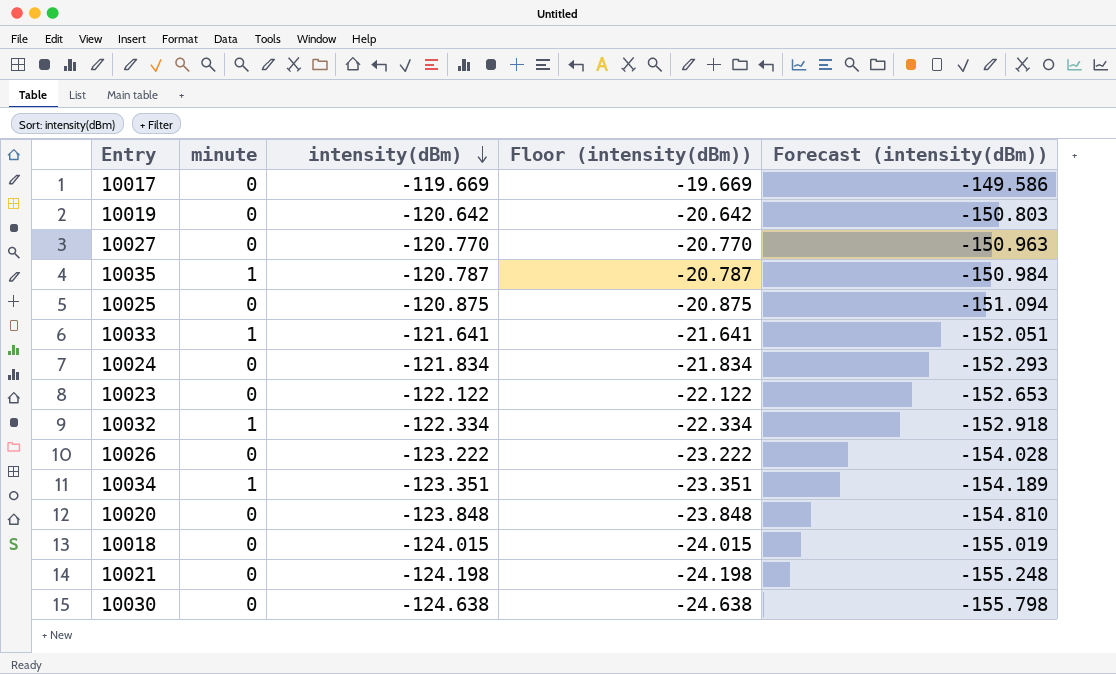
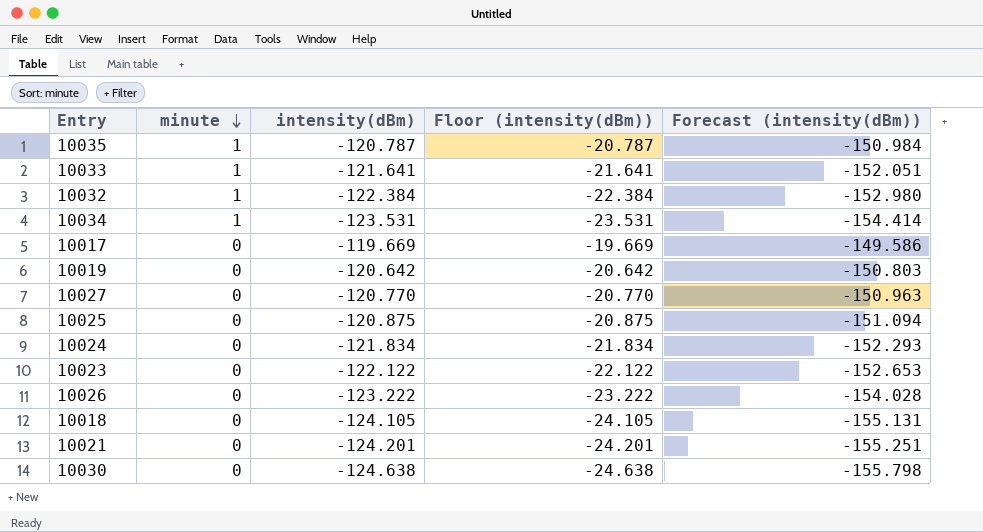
row order: intensity(dBm) descending -> minute descending
row 10020: 0 | -123.848 | -23.848 | -154.810 -> none
10032 | intensity(dBm): -122.334 -> -122.384
10032 | Floor (intensity(dBm)): -22.334 -> -22.384
10032 | Forecast (intensity(dBm)): -152.918 -> -152.980
10034 | intensity(dBm): -123.351 -> -123.531
10034 | Floor (intensity(dBm)): -23.351 -> -23.531
10034 | Forecast (intensity(dBm)): -154.189 -> -154.414
10018 | intensity(dBm): -124.015 -> -124.105
10018 | Floor (intensity(dBm)): -24.015 -> -24.105
10018 | Forecast (intensity(dBm)): -155.019 -> -155.131
10021 | intensity(dBm): -124.198 -> -124.201
10021 | Floor (intensity(dBm)): -24.198 -> -24.201
10021 | Forecast (intensity(dBm)): -155.248 -> -155.251

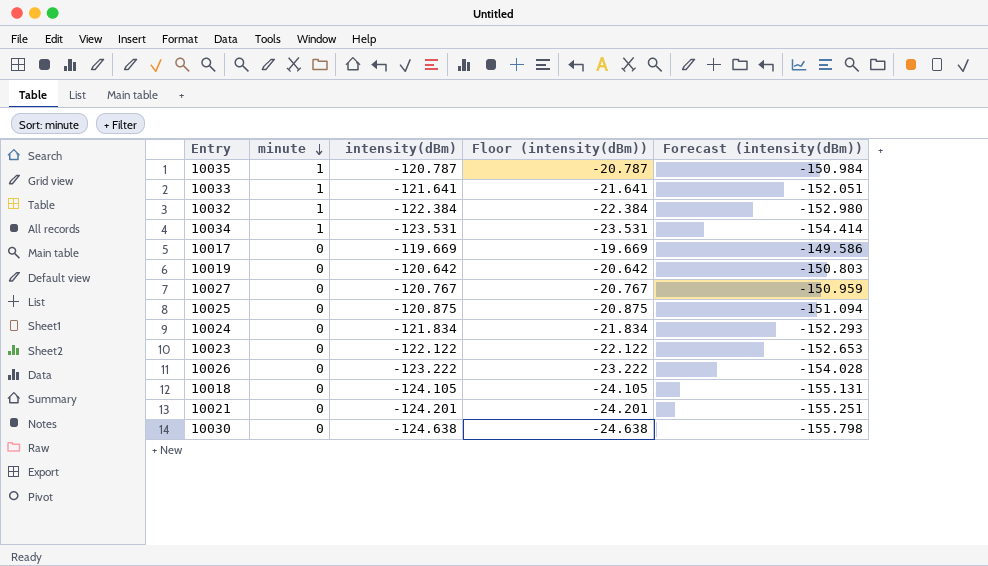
10027 | intensity(dBm): -120.770 -> -120.767
10027 | Floor (intensity(dBm)): -20.770 -> -20.767
10027 | Forecast (intensity(dBm)): -150.963 -> -150.959

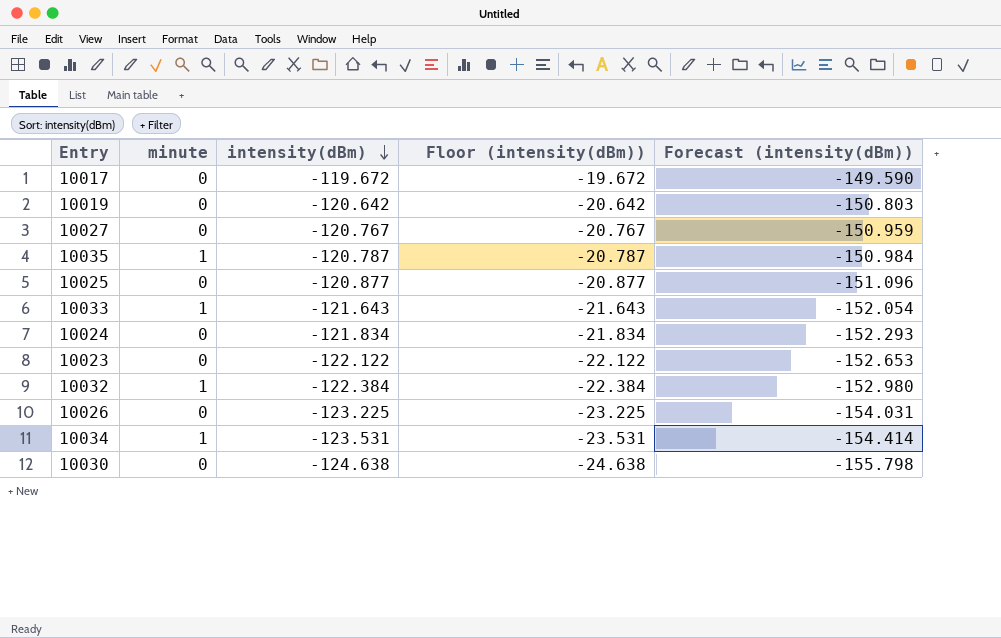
row order: minute descending -> intensity(dBm) descending
row 10018: 0 | -124.105 | -24.105 | -155.131 -> none
row 10021: 0 | -124.201 | -24.201 | -155.251 -> none
10017 | intensity(dBm): -119.669 -> -119.672
10017 | Floor (intensity(dBm)): -19.669 -> -19.672
10017 | Forecast (intensity(dBm)): -149.586 -> -149.590
10025 | intensity(dBm): -120.875 -> -120.877
10025 | Floor (intensity(dBm)): -20.875 -> -20.877
10025 | Forecast (intensity(dBm)): -151.094 -> -151.096
10033 | intensity(dBm): -121.641 -> -121.643
10033 | Floor (intensity(dBm)): -21.641 -> -21.643
10033 | Forecast (intensity(dBm)): -152.051 -> -152.054
10026 | intensity(dBm): -123.222 -> -123.225
10026 | Floor (intensity(dBm)): -23.222 -> -23.225
10026 | Forecast (intensity(dBm)): -154.028 -> -154.031

